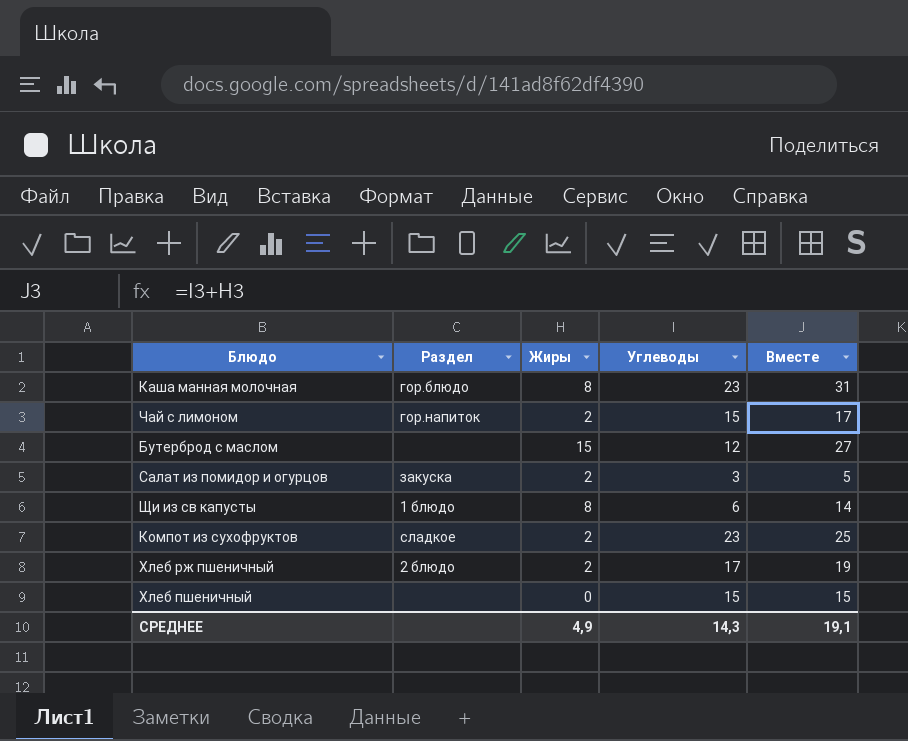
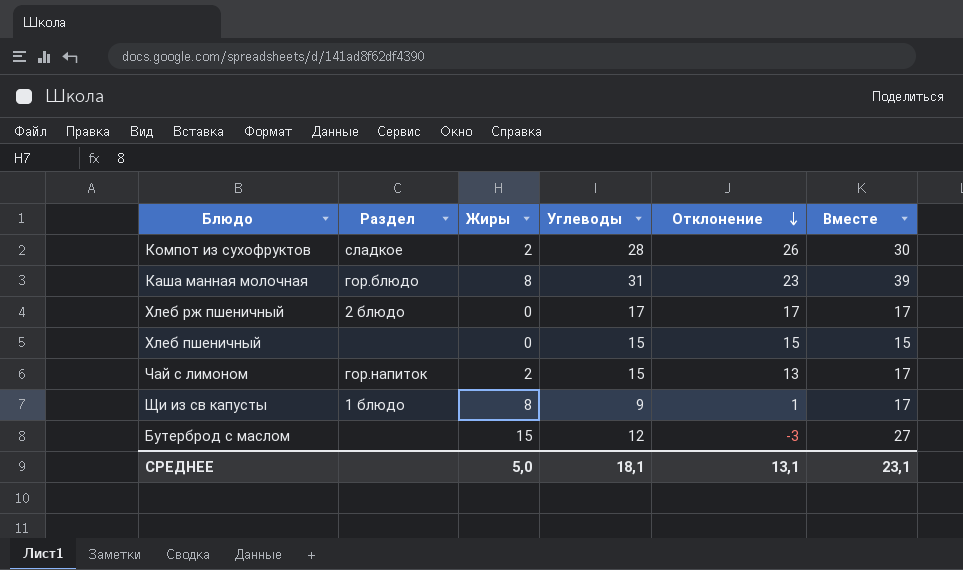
row order: none -> Отклонение descending
column Отклонение | formula: none -> [Углеводы] - [Жиры]
row Салат из помидор и огурцов: закуска | 2 | 3 | 5 -> none
Компот из сухофруктов | Углеводы: 23 -> 28
Компот из сухофруктов | Вместе: 25 -> 30
Каша манная молочная | Углеводы: 23 -> 31
Каша манная молочная | Вместе: 31 -> 39
Хлеб рж пшеничный | Жиры: 2 -> 0
Хлеб рж пшеничный | Вместе: 19 -> 17
Щи из св капусты | Углеводы: 6 -> 9
Щи из св капусты | Вместе: 14 -> 17
СРЕДНЕЕ | Жиры: 4,9 -> 5,0
СРЕДНЕЕ | Углеводы: 14,3 -> 18,1
СРЕДНЕЕ | Вместе: 19,1 -> 23,1

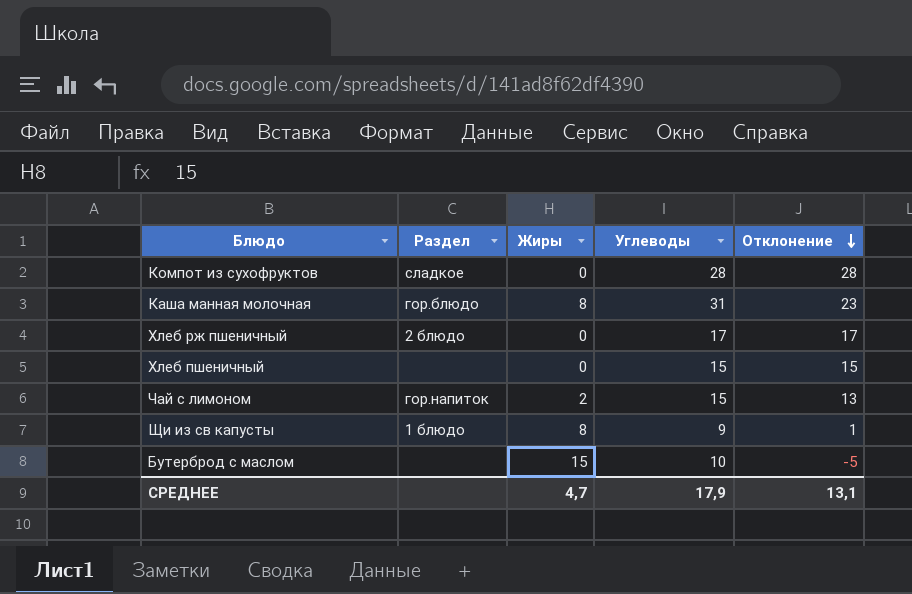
column Вместе | formula: [Жиры] + [Углеводы] -> none
Компот из сухофруктов | Жиры: 2 -> 0
Компот из сухофруктов | Отклонение: 26 -> 28
Бутерброд с маслом | Углеводы: 12 -> 10
Бутерброд с маслом | Отклонение: -3 -> -5
СРЕДНЕЕ | Жиры: 5,0 -> 4,7
СРЕДНЕЕ | Углеводы: 18,1 -> 17,9

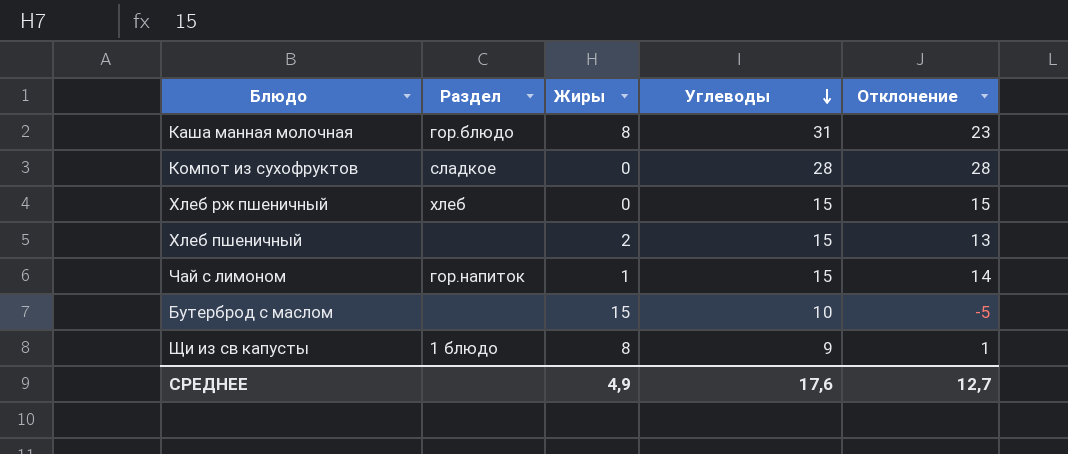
row order: Отклонение descending -> Углеводы descending
Хлеб рж пшеничный | Раздел: 2 блюдо -> хлеб
Хлеб рж пшеничный | Углеводы: 17 -> 15
Хлеб рж пшеничный | Отклонение: 17 -> 15
Хлеб пшеничный | Жиры: 0 -> 2
Хлеб пшеничный | Отклонение: 15 -> 13
Чай с лимоном | Жиры: 2 -> 1
Чай с лимоном | Отклонение: 13 -> 14
СРЕДНЕЕ | Жиры: 4,7 -> 4,9
СРЕДНЕЕ | Углеводы: 17,9 -> 17,6
СРЕДНЕЕ | Отклонение: 13,1 -> 12,7

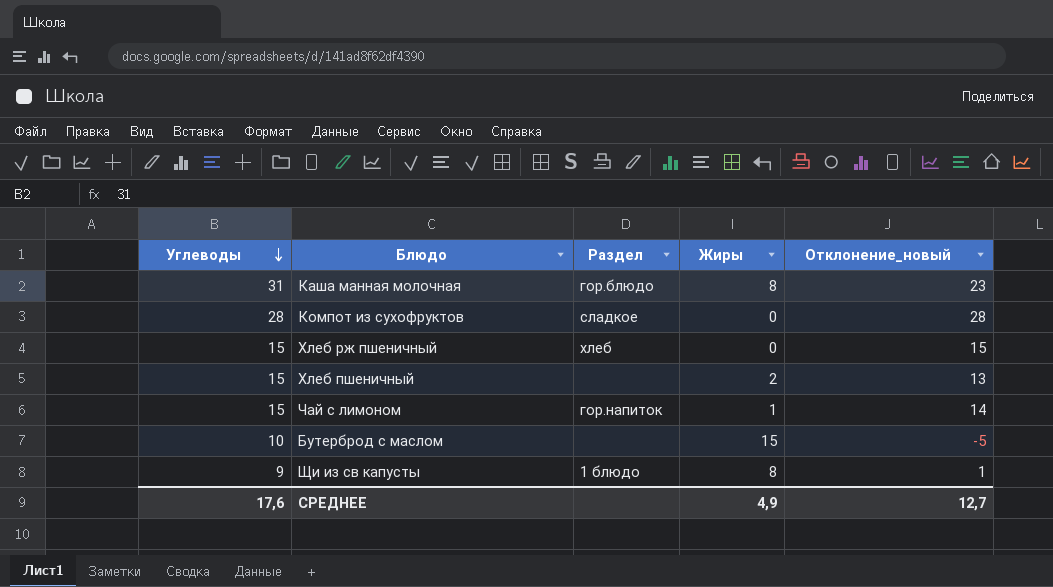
column Углеводы | position: 4 -> 1
column name: Отклонение -> Отклонение_новый

